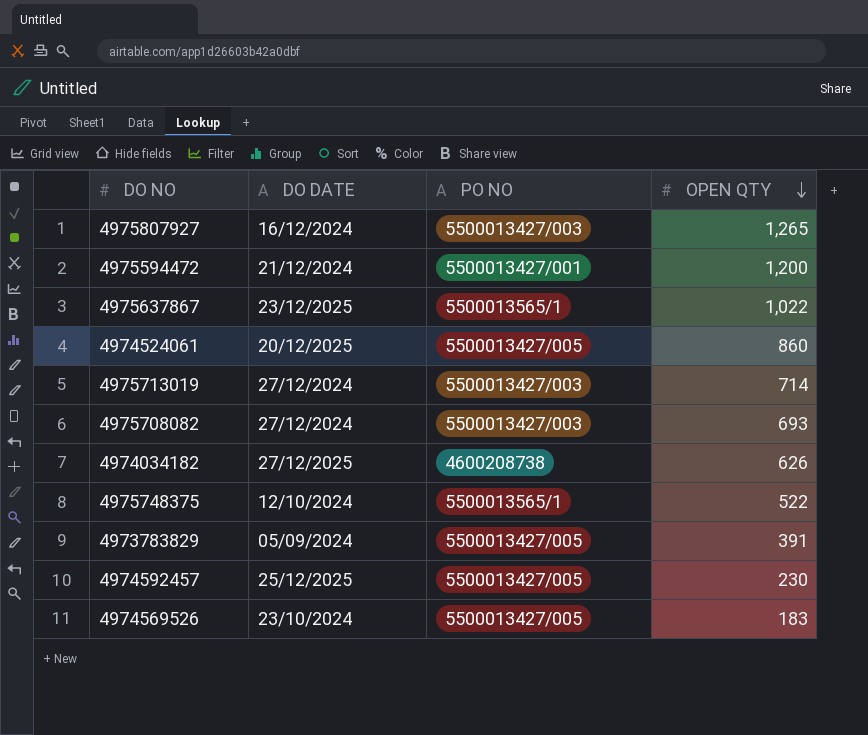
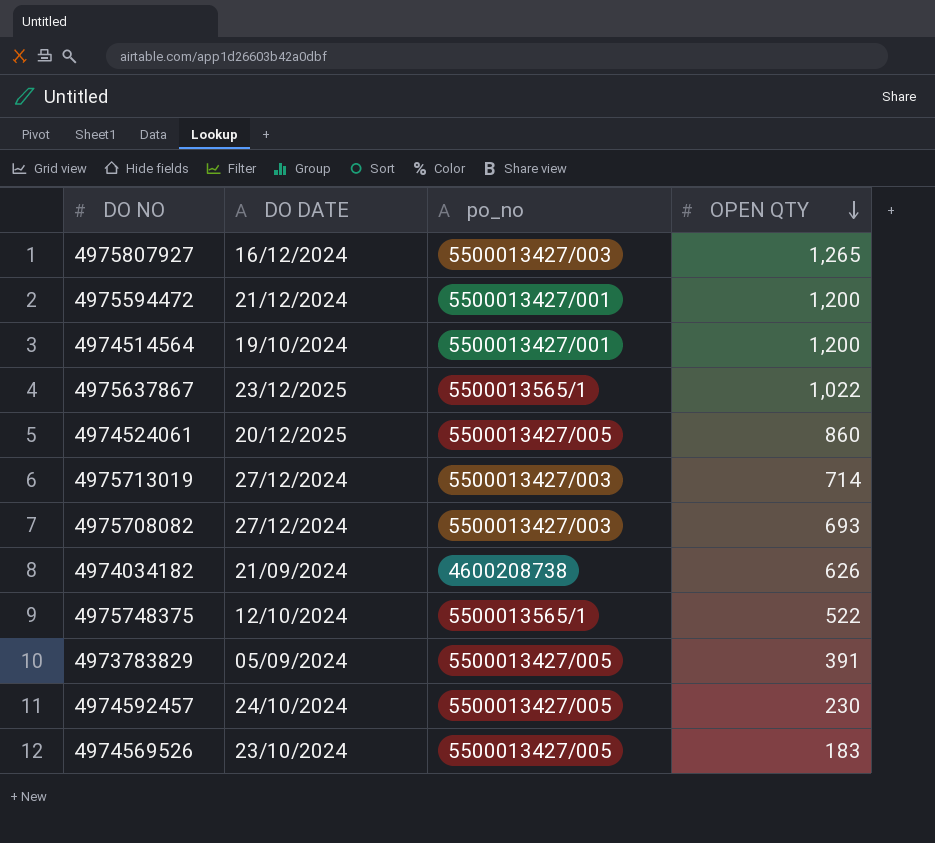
column name: PO NO -> po_no
row 4974514564: none -> 19/10/2024 | 5500013427/001 | 1,200
4974034182 | DO DATE: 27/12/2025 -> 21/09/2024
4974592457 | DO DATE: 25/12/2025 -> 24/10/2024

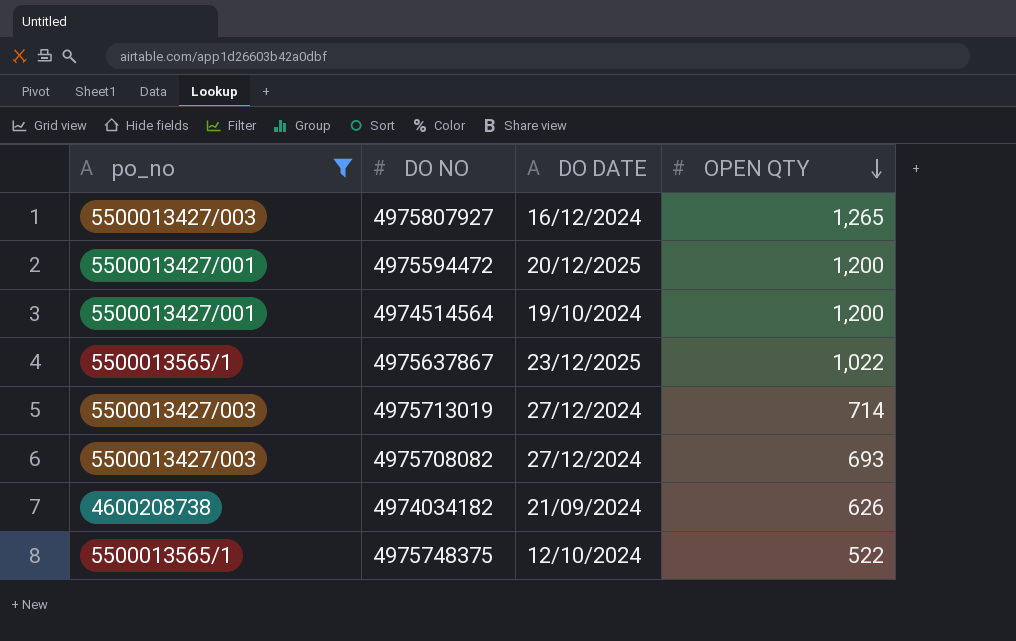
filter: none -> po_no != 5500013427/005
column po_no | position: 3 -> 1
4975594472 | DO DATE: 21/12/2024 -> 20/12/2025

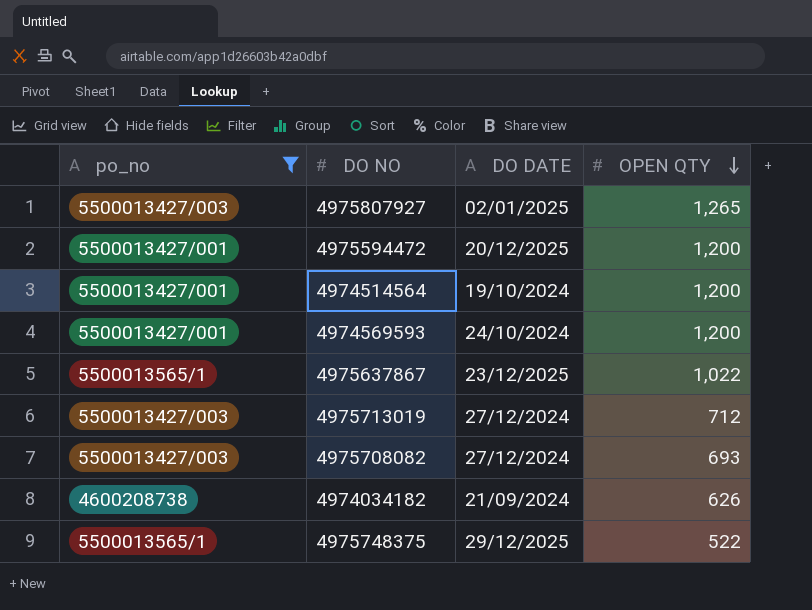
4975807927 | DO DATE: 16/12/2024 -> 02/01/2025
row 4974569593: none -> 5500013427/001 | 24/10/2024 | 1,200
4975713019 | OPEN QTY: 714 -> 712
4975748375 | DO DATE: 12/10/2024 -> 29/12/2025

